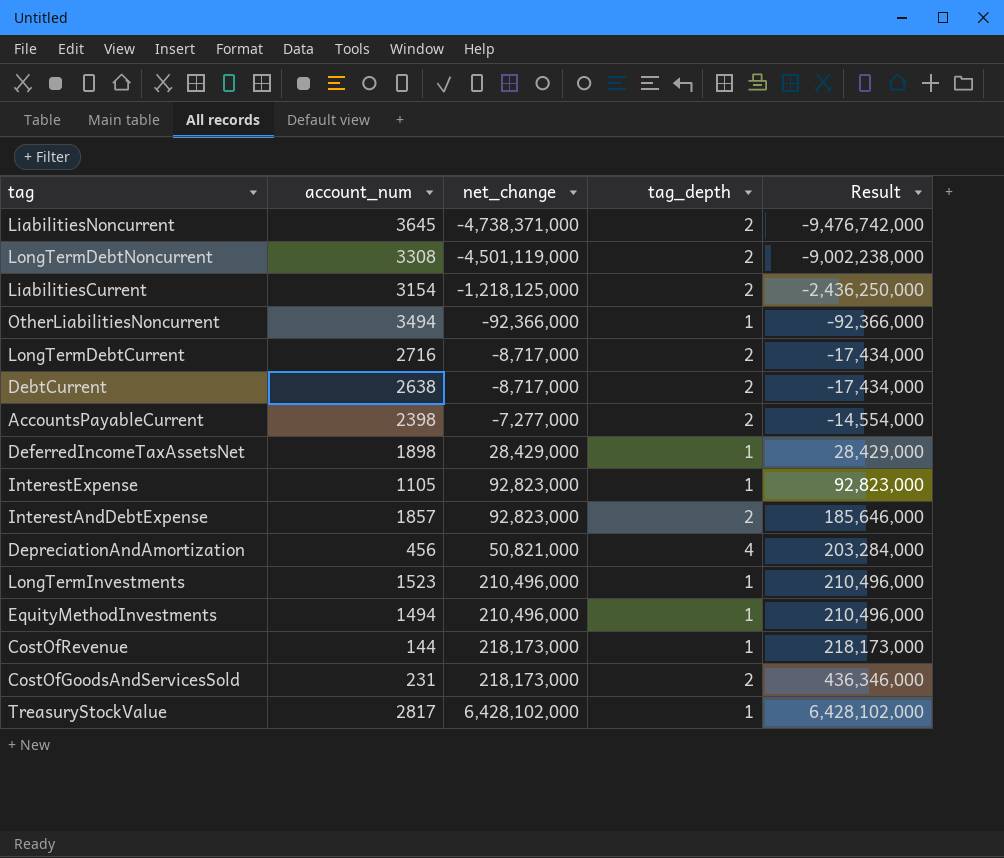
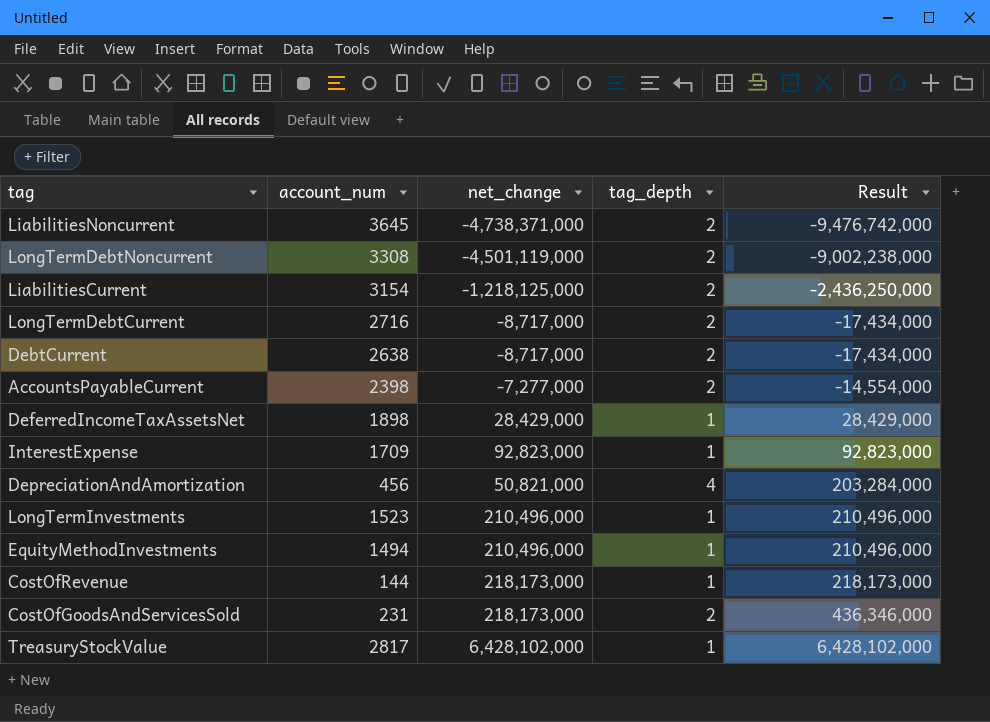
row OtherLiabilitiesNoncurrent: 3494 | -92,366,000 | 1 | -92,366,000 -> none
row InterestAndDebtExpense: 1857 | 92,823,000 | 2 | 185,646,000 -> none
InterestExpense | account_num: 1105 -> 1709

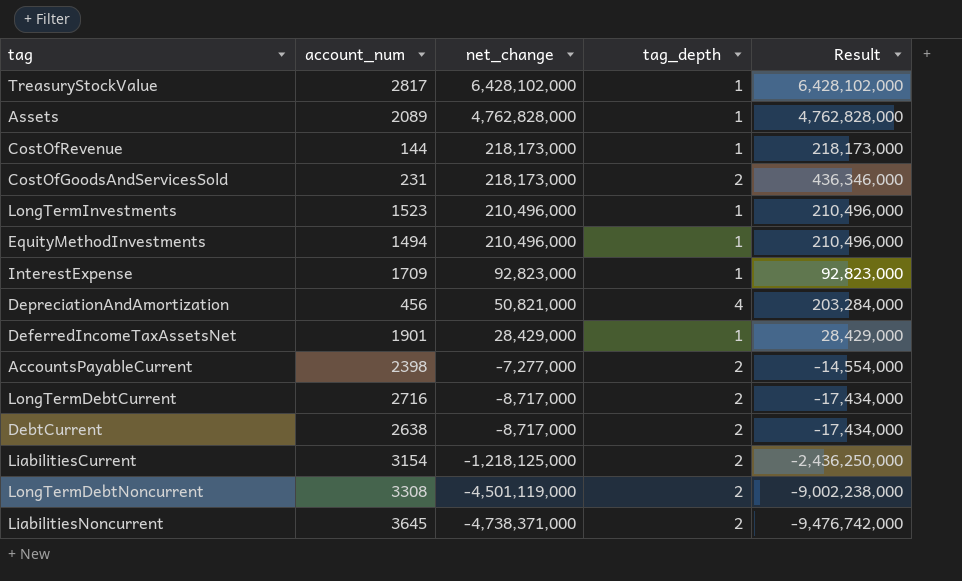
row order: Result ascending -> net_change descending
row Assets: none -> 2089 | 4,762,828,000 | 1 | 4,762,828,000
DeferredIncomeTaxAssetsNet | account_num: 1898 -> 1901

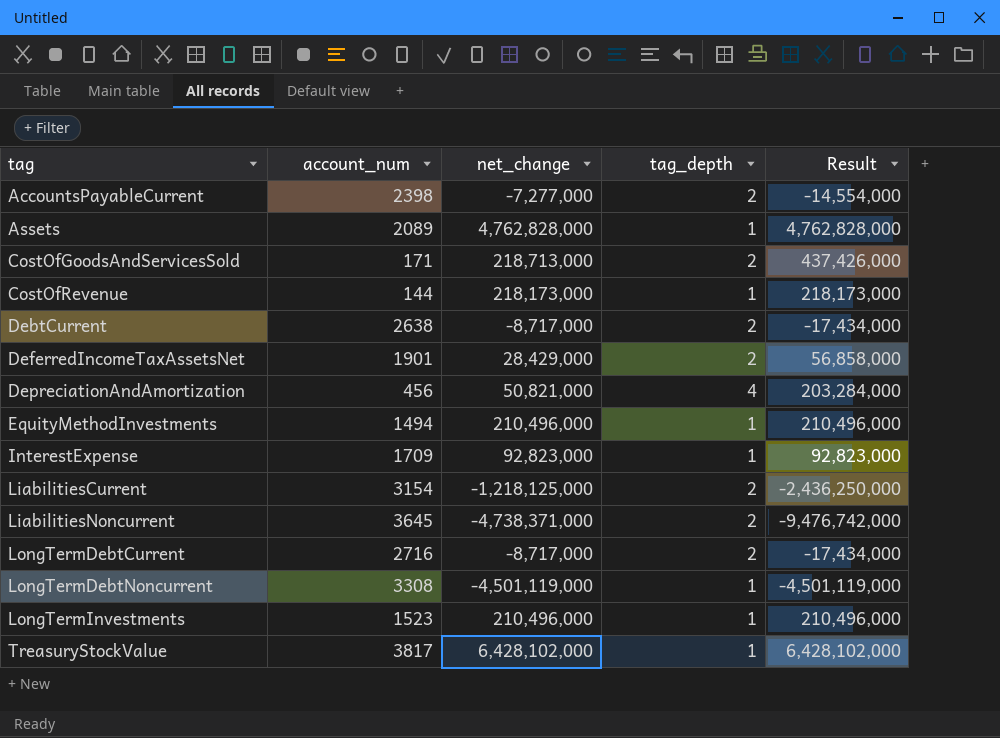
row order: net_change descending -> tag ascending
CostOfGoodsAndServicesSold | account_num: 231 -> 171
CostOfGoodsAndServicesSold | net_change: 218,173,000 -> 218,713,000
CostOfGoodsAndServicesSold | Result: 436,346,000 -> 437,426,000
DeferredIncomeTaxAssetsNet | tag_depth: 1 -> 2
DeferredIncomeTaxAssetsNet | Result: 28,429,000 -> 56,858,000
LongTermDebtNoncurrent | tag_depth: 2 -> 1
LongTermDebtNoncurrent | Result: -9,002,238,000 -> -4,501,119,000
TreasuryStockValue | account_num: 2817 -> 3817

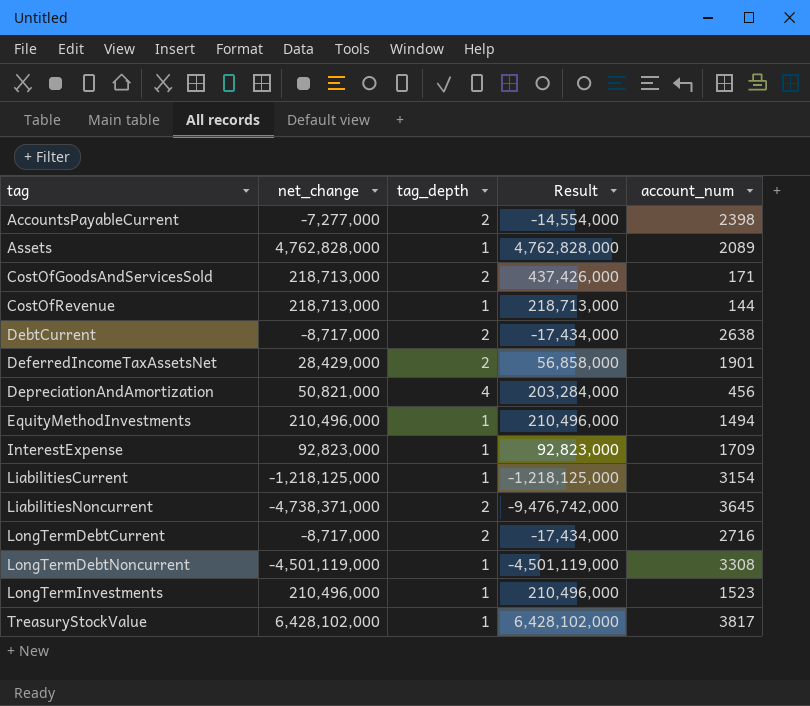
column account_num | position: 2 -> 5
CostOfRevenue | net_change: 218,173,000 -> 218,713,000
CostOfRevenue | Result: 218,173,000 -> 218,713,000
LiabilitiesCurrent | tag_depth: 2 -> 1
LiabilitiesCurrent | Result: -2,436,250,000 -> -1,218,125,000

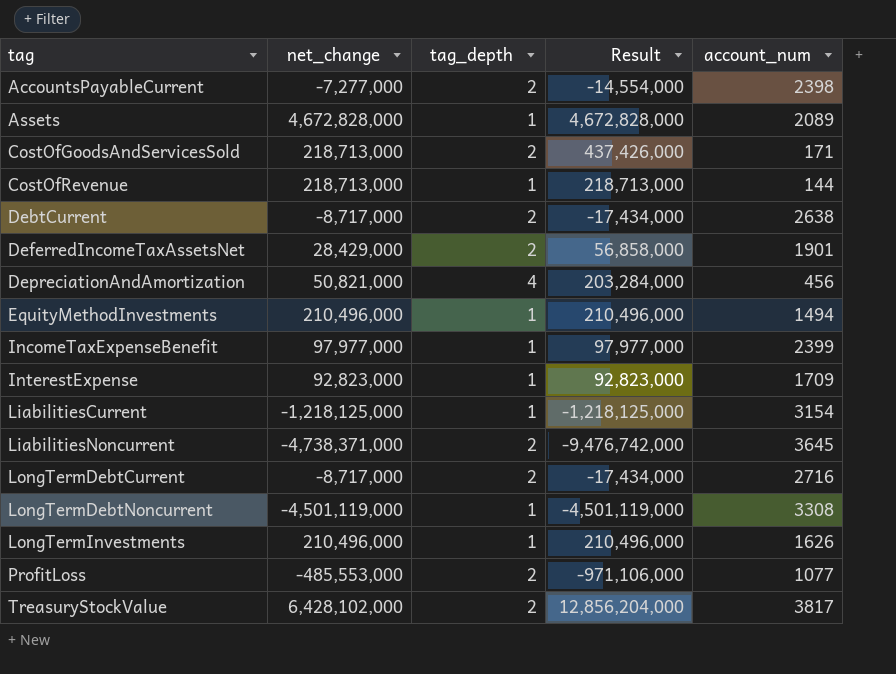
Assets | net_change: 4,762,828,000 -> 4,672,828,000
Assets | Result: 4,762,828,000 -> 4,672,828,000
row IncomeTaxExpenseBenefit: none -> 97,977,000 | 1 | 97,977,000 | 2399
LongTermInvestments | account_num: 1523 -> 1626
row ProfitLoss: none -> -485,553,000 | 2 | -971,106,000 | 1077
TreasuryStockValue | tag_depth: 1 -> 2
TreasuryStockValue | Result: 6,428,102,000 -> 12,856,204,000

